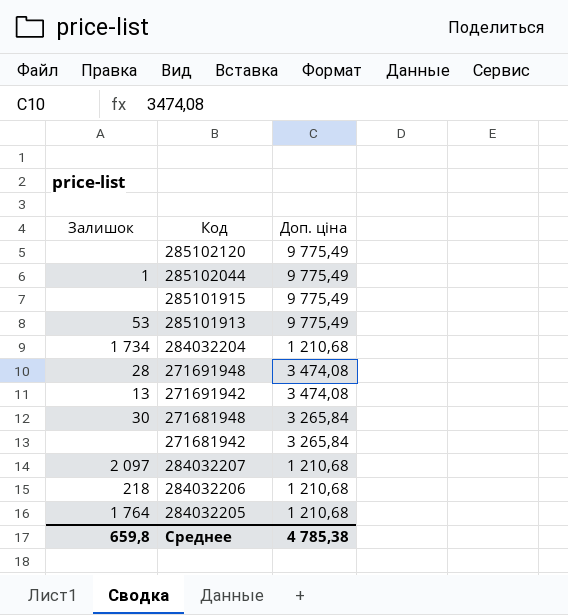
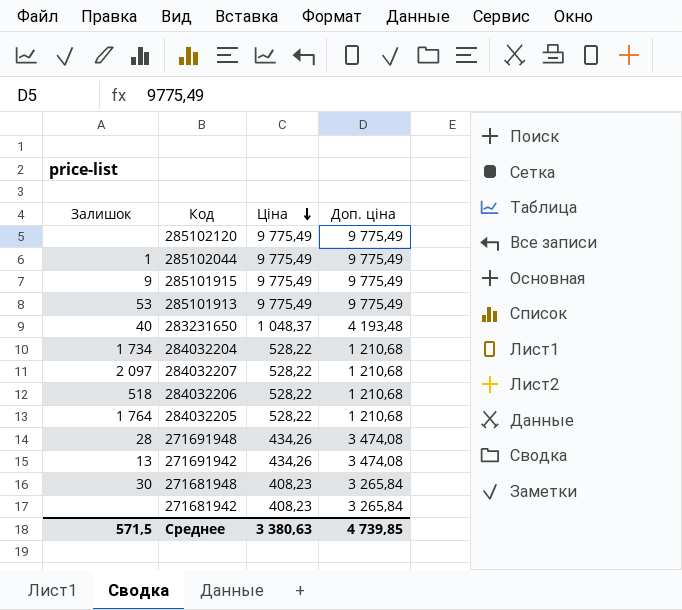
row order: none -> Ціна descending
column Ціна | position: none -> 3
285101915 | Залишок: none -> 9
row 283231650: none -> 40 | 1 048,37 | 4 193,48
284032206 | Залишок: 218 -> 518
Среднее | Залишок: 659,8 -> 571,5
Среднее | Доп. ціна: 4 785,38 -> 4 739,85

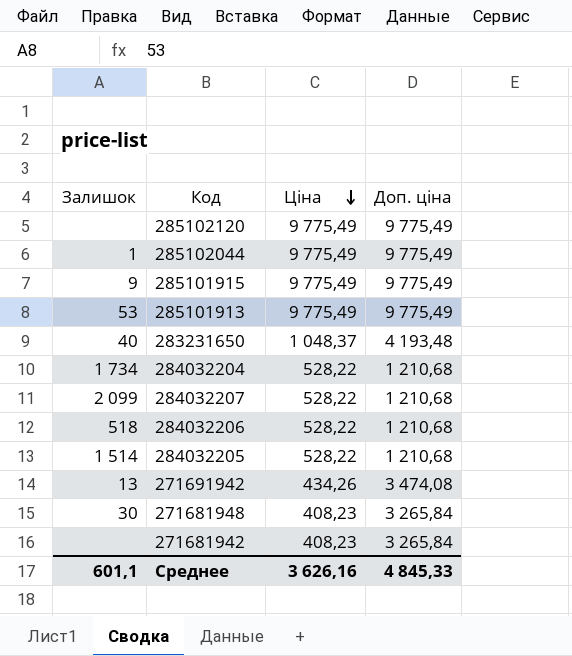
row 271691948: 28 | 434,26 | 3 474,08 -> none
284032207 | Залишок: 2 097 -> 2 099
284032205 | Залишок: 1 764 -> 1 514
Среднее | Залишок: 571,5 -> 601,1
Среднее | Ціна: 3 380,63 -> 3 626,16
Среднее | Доп. ціна: 4 739,85 -> 4 845,33

